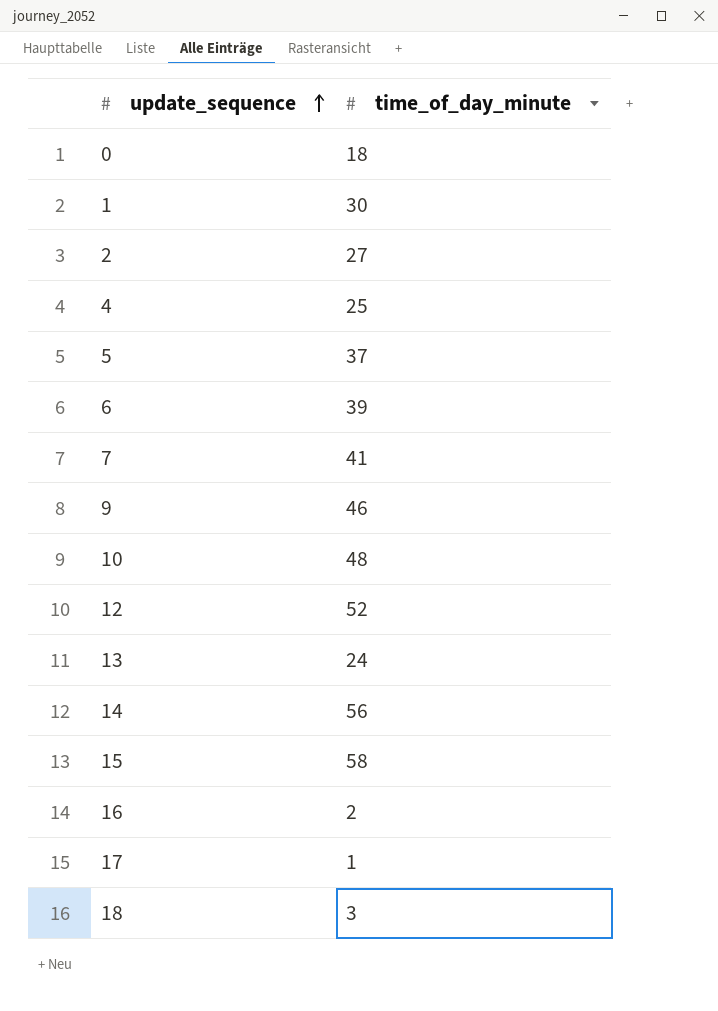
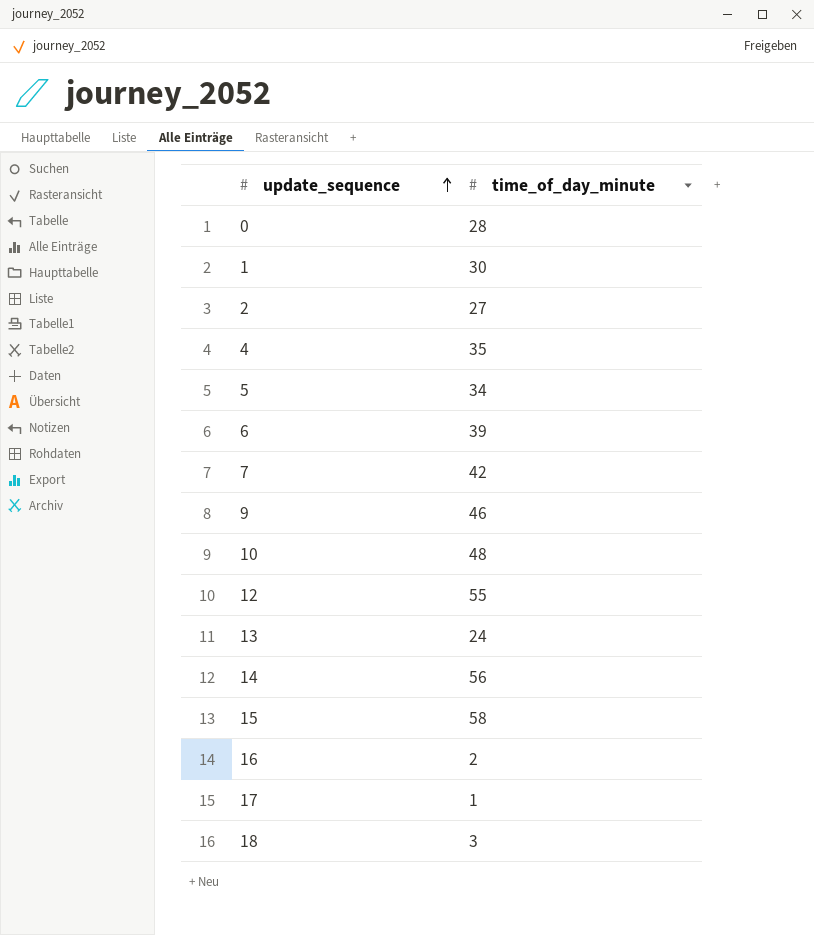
0 | time_of_day_minute: 18 -> 28
4 | time_of_day_minute: 25 -> 35
5 | time_of_day_minute: 37 -> 34
7 | time_of_day_minute: 41 -> 42
12 | time_of_day_minute: 52 -> 55

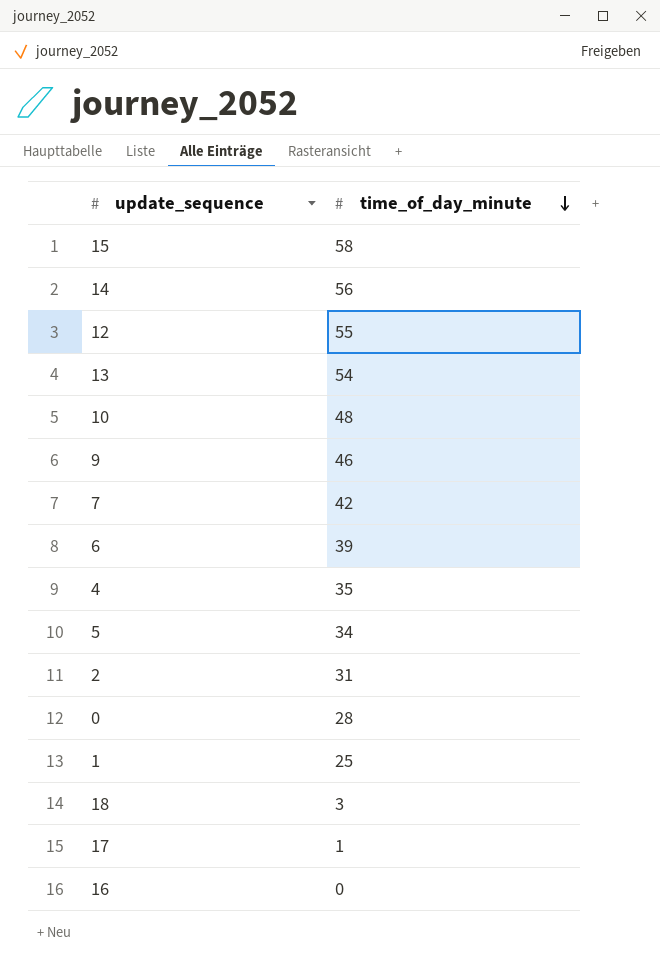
row order: update_sequence ascending -> time_of_day_minute descending
13 | time_of_day_minute: 24 -> 54
2 | time_of_day_minute: 27 -> 31
1 | time_of_day_minute: 30 -> 25
16 | time_of_day_minute: 2 -> 0

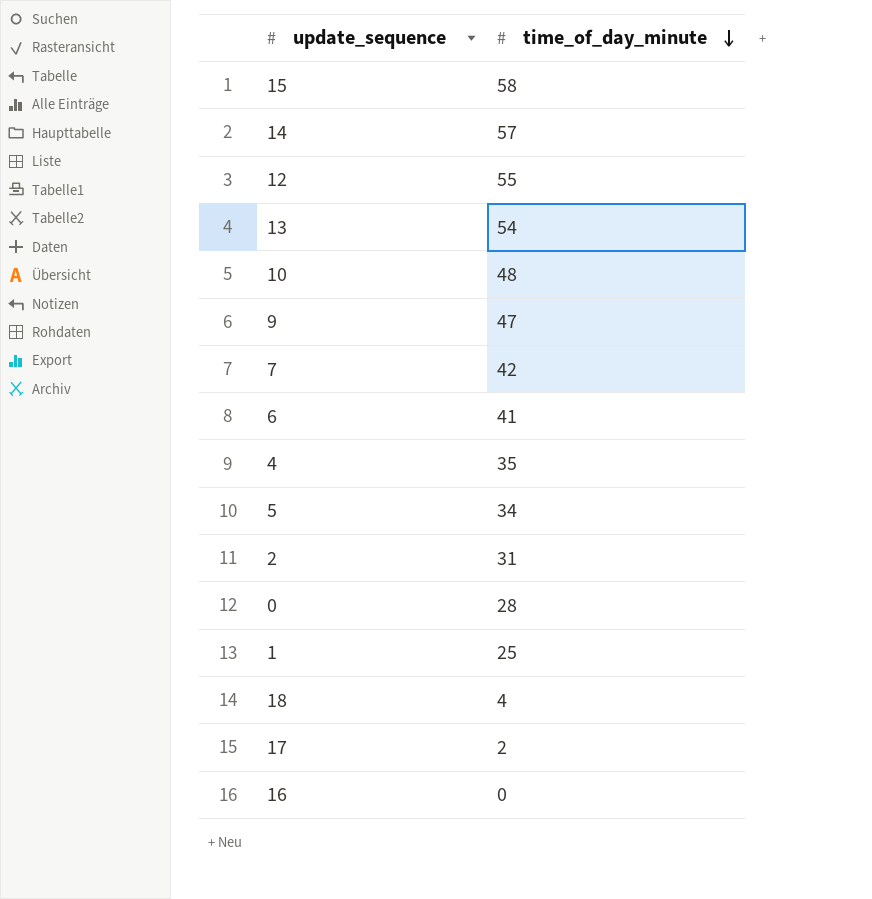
14 | time_of_day_minute: 56 -> 57
9 | time_of_day_minute: 46 -> 47
6 | time_of_day_minute: 39 -> 41
18 | time_of_day_minute: 3 -> 4
17 | time_of_day_minute: 1 -> 2

